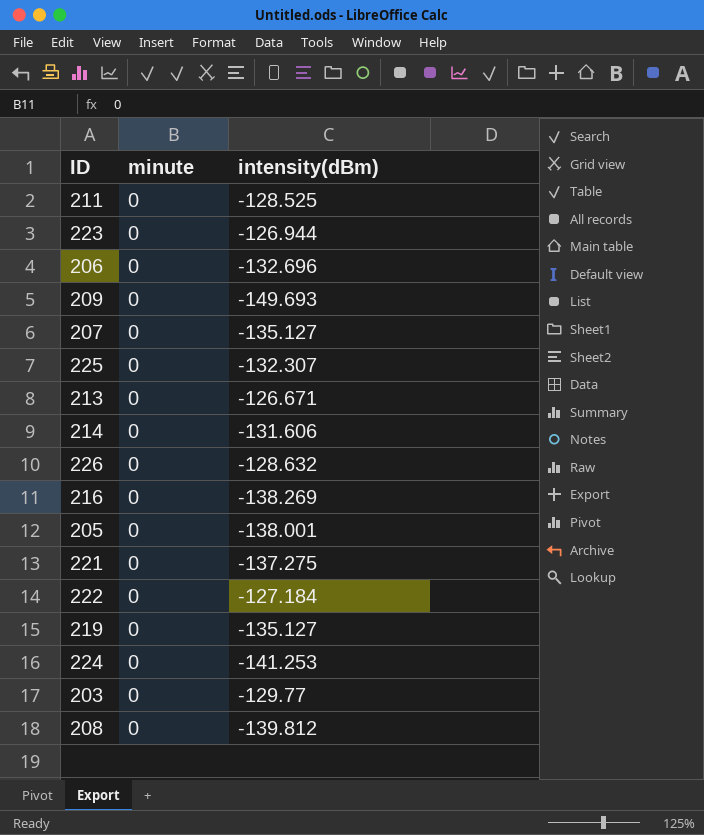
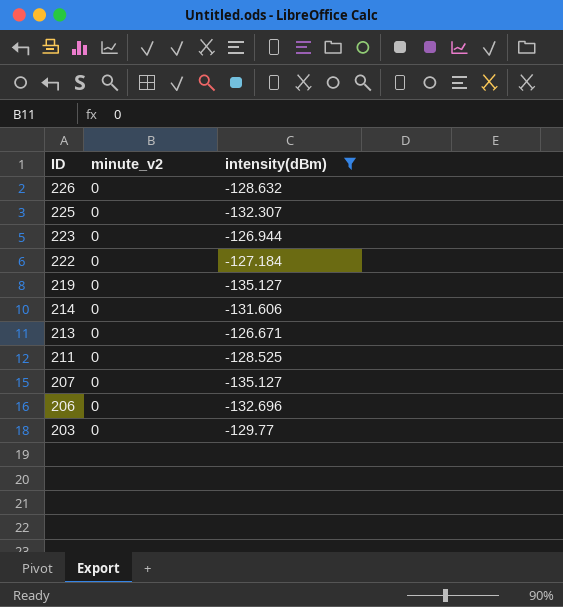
filter: none -> intensity(dBm) >= -135.127
row order: none -> ID descending
column name: minute -> minute_v2

